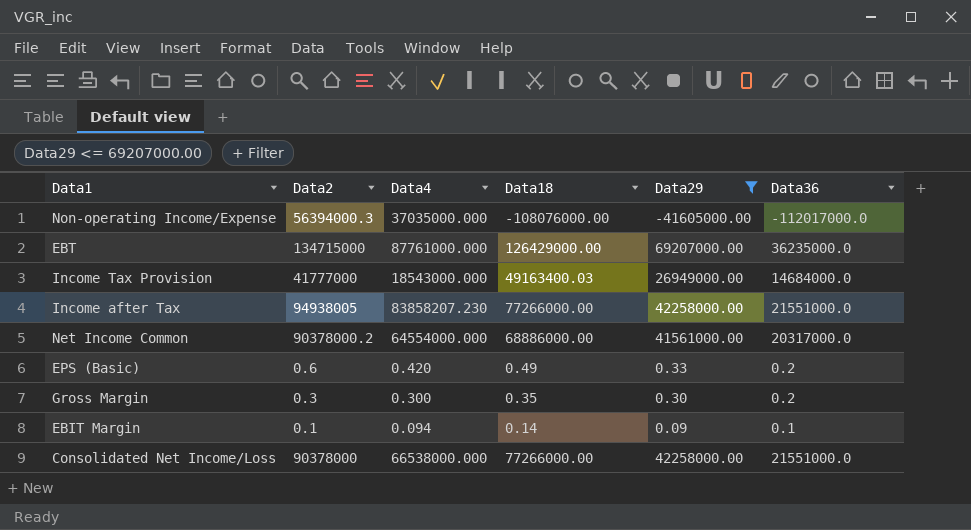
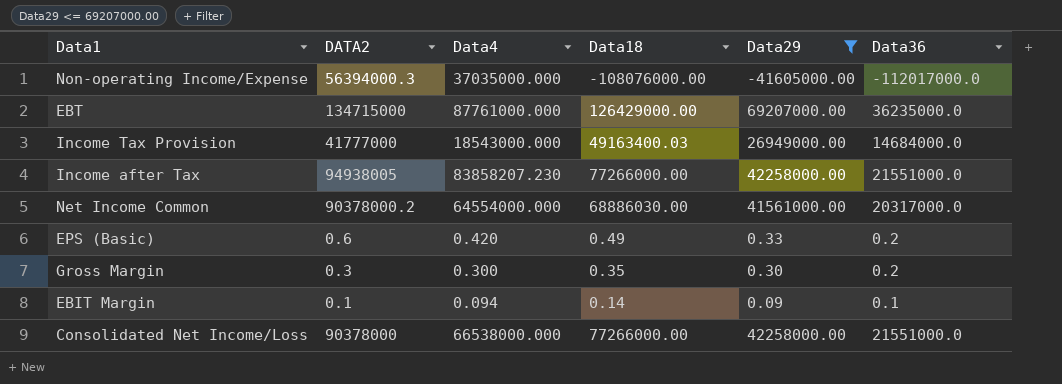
column name: Data2 -> DATA2
Net Income Common | Data18: 68886000.00 -> 68886030.00

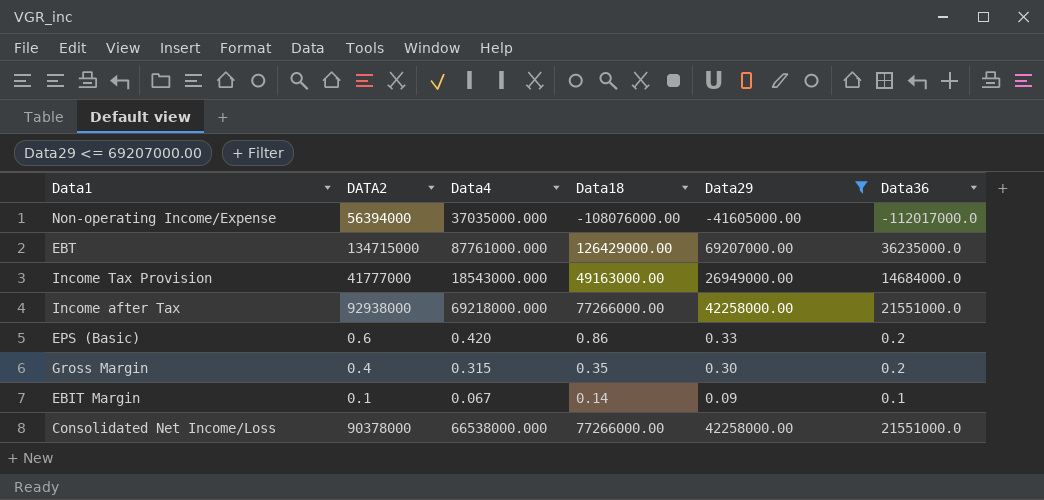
row Net Income Common: 90378000.2 | 64554000.000 | 68886030.00 | 41561000.00 | 20317000.0 -> none
Non-operating Income/Expense | DATA2: 56394000.3 -> 56394000
Income Tax Provision | Data18: 49163400.03 -> 49163000.00
Income after Tax | DATA2: 94938005 -> 92938000
Income after Tax | Data4: 83858207.230 -> 69218000.000
EPS (Basic) | Data18: 0.49 -> 0.86
Gross Margin | DATA2: 0.3 -> 0.4
Gross Margin | Data4: 0.300 -> 0.315
EBIT Margin | Data4: 0.094 -> 0.067

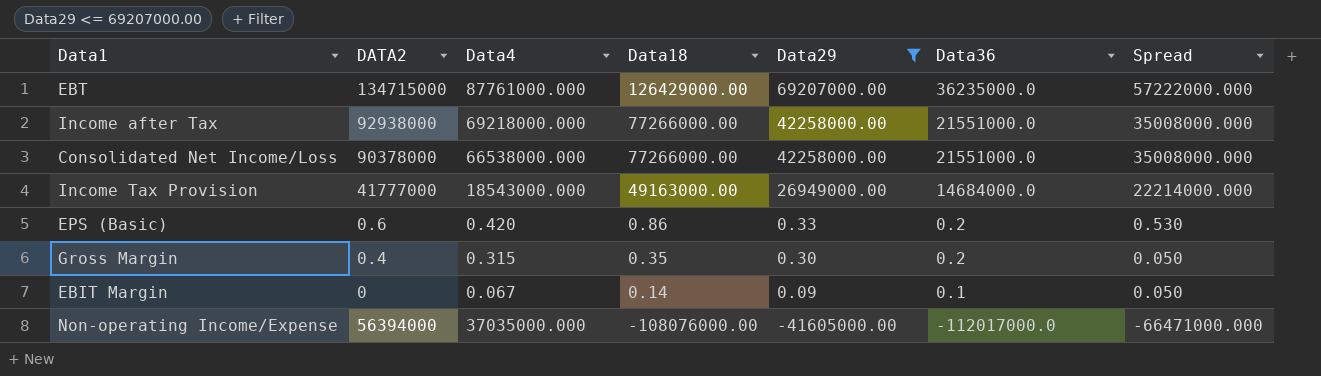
row order: none -> Data18 descending
column Spread | formula: none -> [Data18] - [Data29]
EBIT Margin | DATA2: 0.1 -> 0

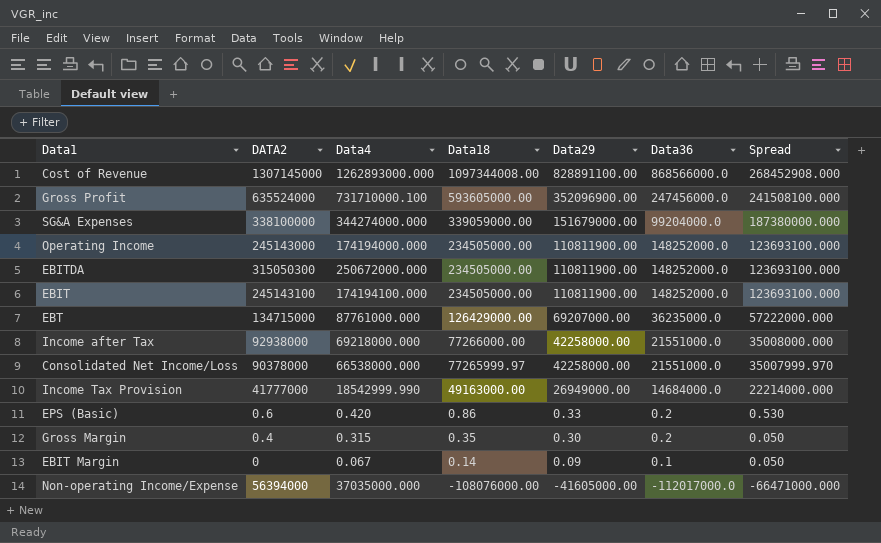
filter: Data29 <= 69207000.00 -> none
Consolidated Net Income/Loss | Data18: 77266000.00 -> 77265999.97
Consolidated Net Income/Loss | Spread: 35008000.000 -> 35007999.970
Income Tax Provision | Data4: 18543000.000 -> 18542999.990

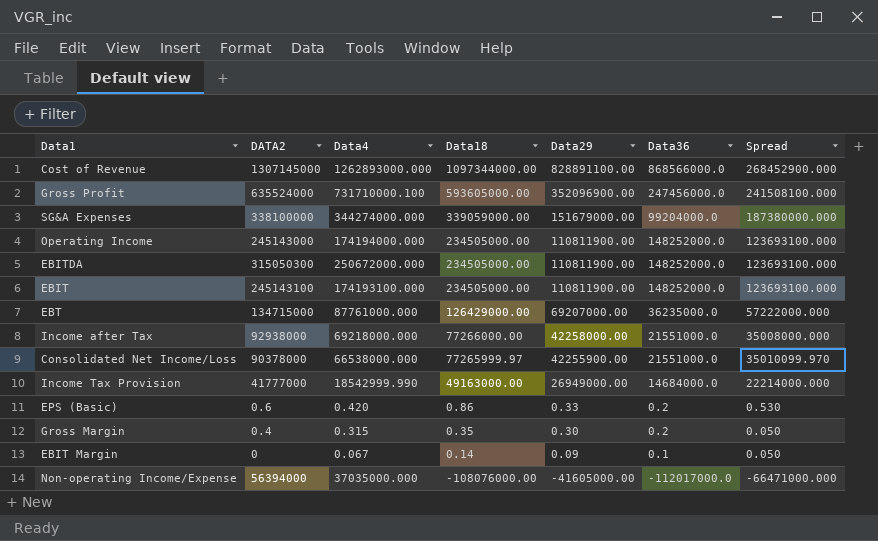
Cost of Revenue | Data18: 1097344008.00 -> 1097344000.00
Cost of Revenue | Spread: 268452908.000 -> 268452900.000
EBIT | Data4: 174194100.000 -> 174193100.000
Consolidated Net Income/Loss | Data29: 42258000.00 -> 42255900.00
Consolidated Net Income/Loss | Spread: 35007999.970 -> 35010099.970

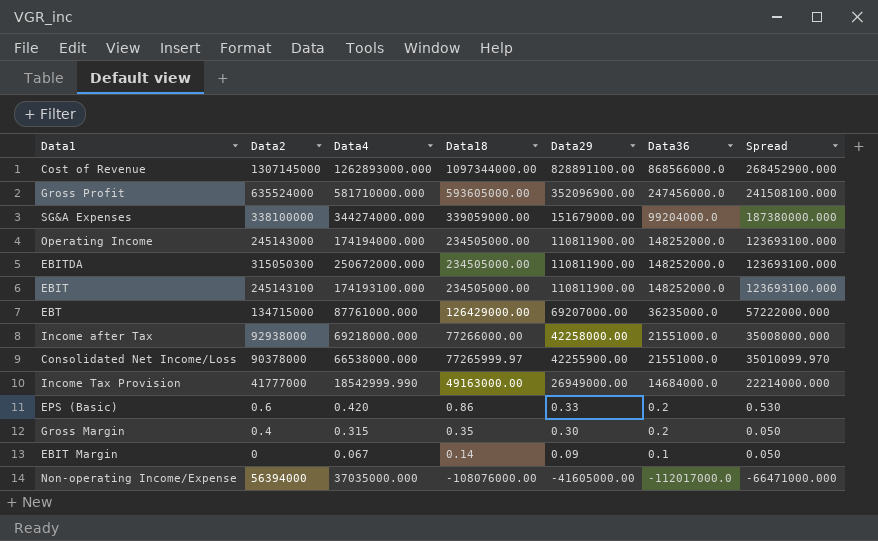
column name: DATA2 -> Data2
Gross Profit | Data4: 731710000.100 -> 581710000.000

